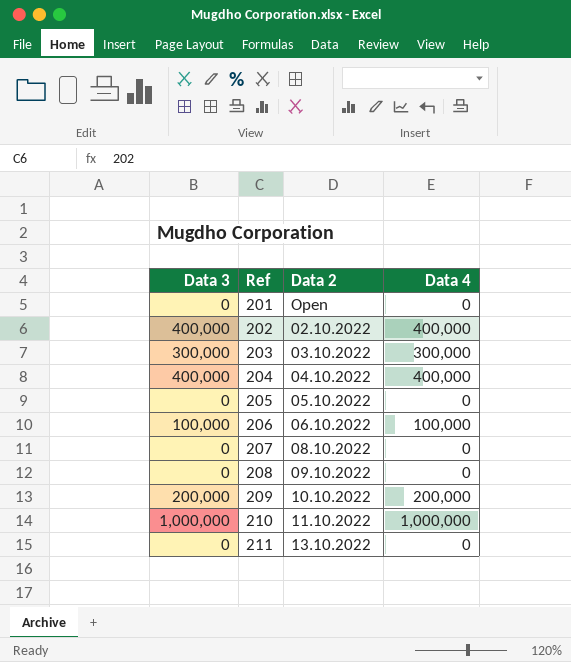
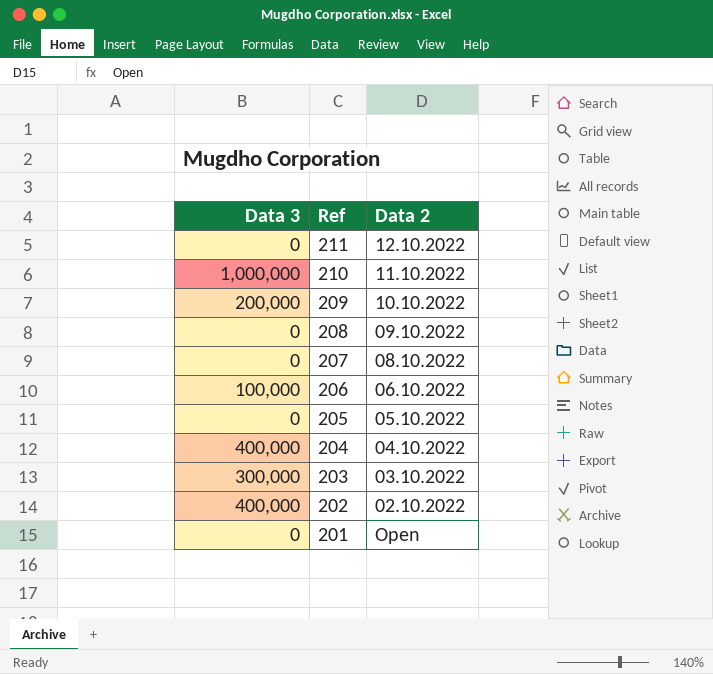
row order: Ref ascending -> Ref descending
column Data 4 | position: 4 -> none
211 | Data 2: 13.10.2022 -> 12.10.2022

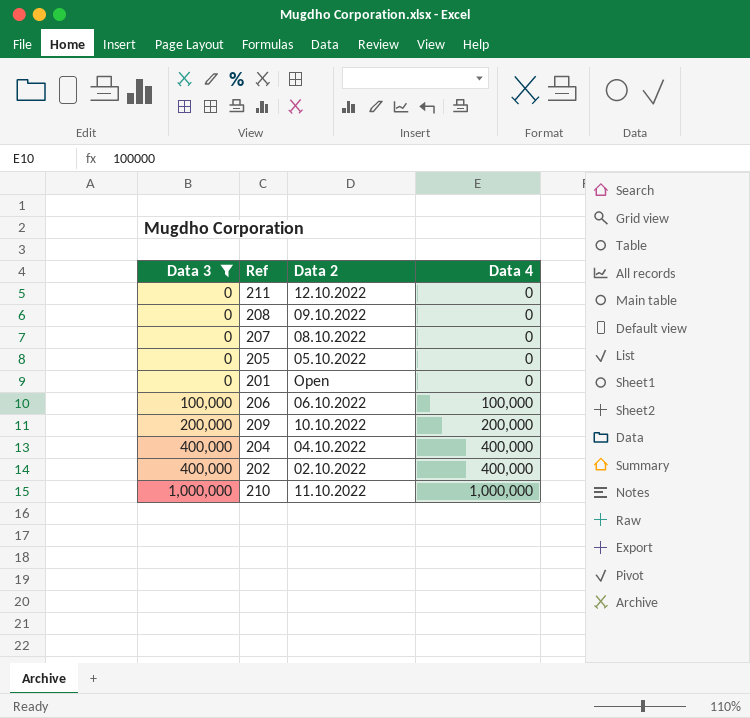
filter: none -> Data 3 != 300,000
row order: Ref descending -> Data 3 ascending
column Data 4 | position: none -> 4

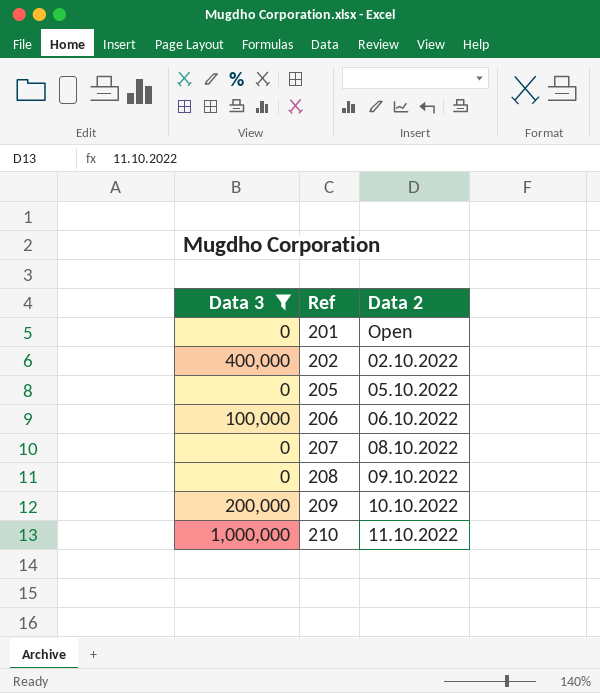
row order: Data 3 ascending -> Ref ascending
column Data 4 | position: 4 -> none
row 211: 0 | 12.10.2022 | 0 -> none
row 204: 400,000 | 04.10.2022 | 400,000 -> none

